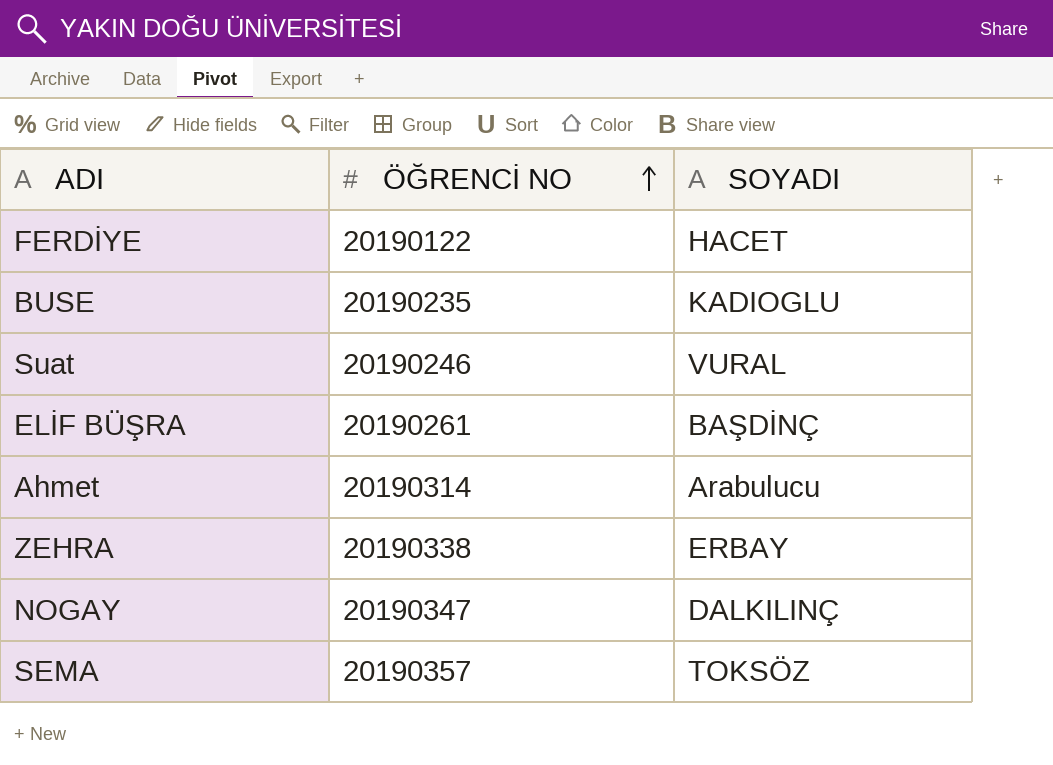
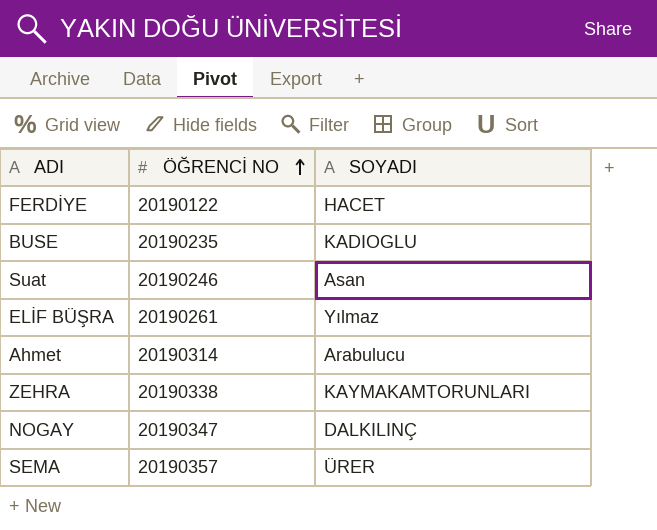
Suat | SOYADI: VURAL -> Asan
ELİF BÜŞRA | SOYADI: BAŞDİNÇ -> Yılmaz
ZEHRA | SOYADI: ERBAY -> KAYMAKAMTORUNLARI
SEMA | SOYADI: TOKSÖZ -> ÜRER

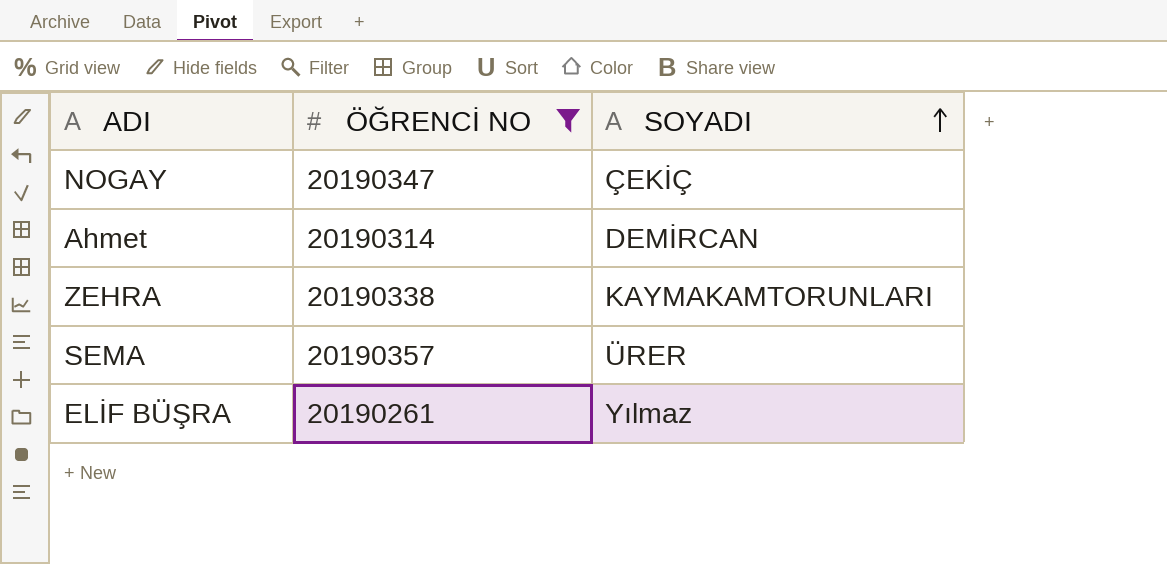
filter: none -> ÖĞRENCİ NO >= 20190261
row order: ÖĞRENCİ NO ascending -> SOYADI ascending
NOGAY | SOYADI: DALKILINÇ -> ÇEKİÇ
Ahmet | SOYADI: Arabulucu -> DEMİRCAN

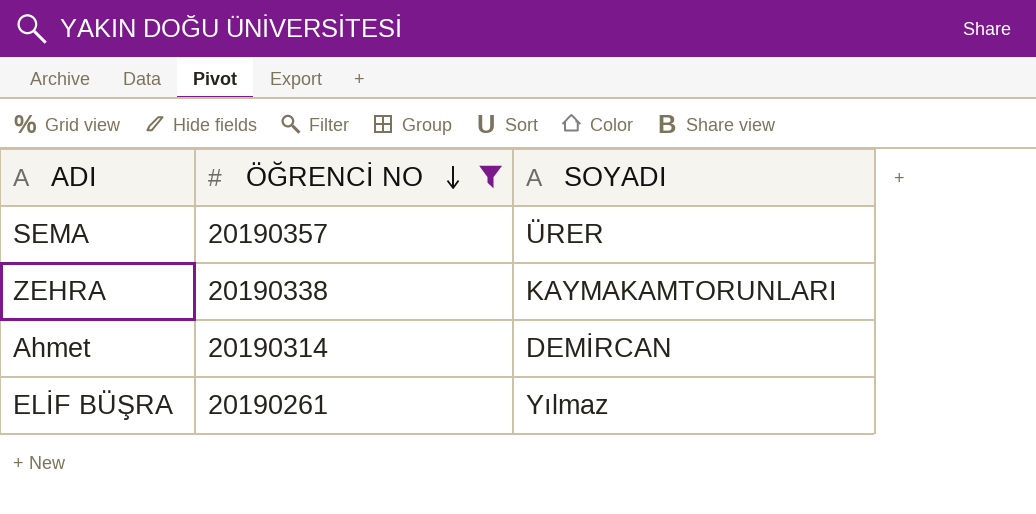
row order: SOYADI ascending -> ÖĞRENCİ NO descending
row NOGAY: 20190347 | ÇEKİÇ -> none

